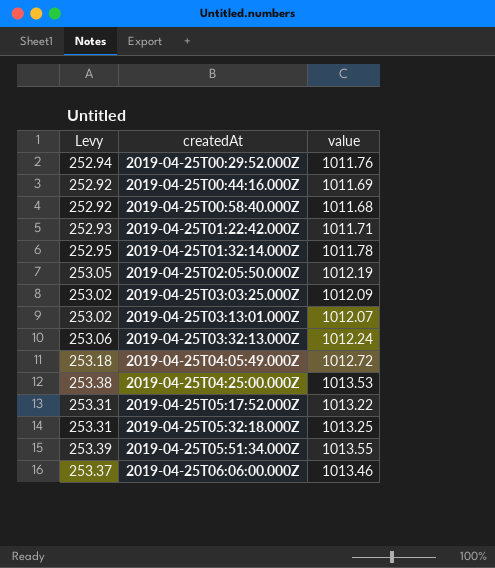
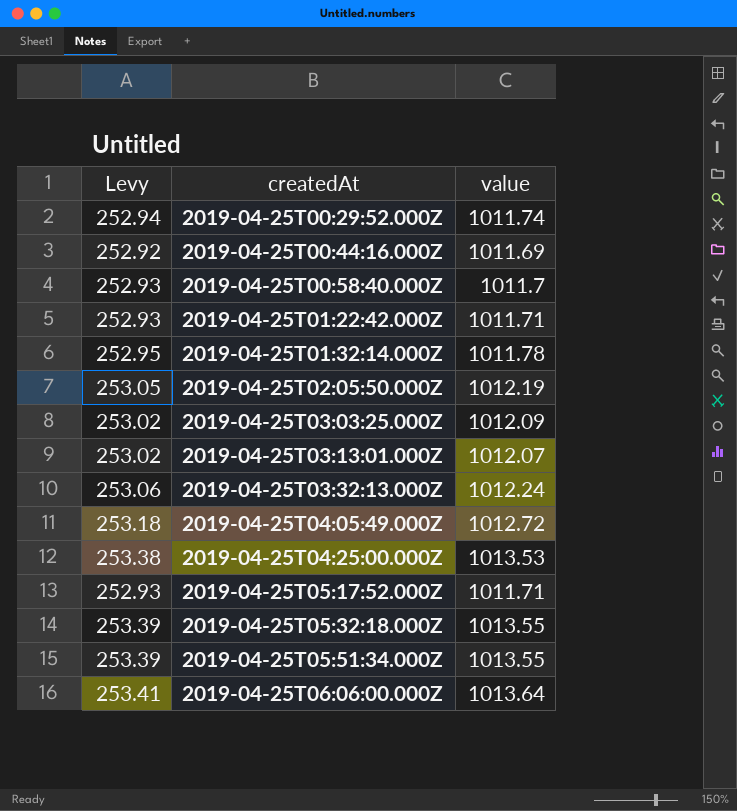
2019-04-25T00:29:52.000Z | value: 1011.76 -> 1011.74
2019-04-25T00:58:40.000Z | Levy: 252.92 -> 252.93
2019-04-25T00:58:40.000Z | value: 1011.68 -> 1011.7
2019-04-25T05:17:52.000Z | Levy: 253.31 -> 252.93
2019-04-25T05:17:52.000Z | value: 1013.22 -> 1011.71
2019-04-25T05:32:18.000Z | Levy: 253.31 -> 253.39
2019-04-25T05:32:18.000Z | value: 1013.25 -> 1013.55
2019-04-25T06:06:00.000Z | Levy: 253.37 -> 253.41
2019-04-25T06:06:00.000Z | value: 1013.46 -> 1013.64

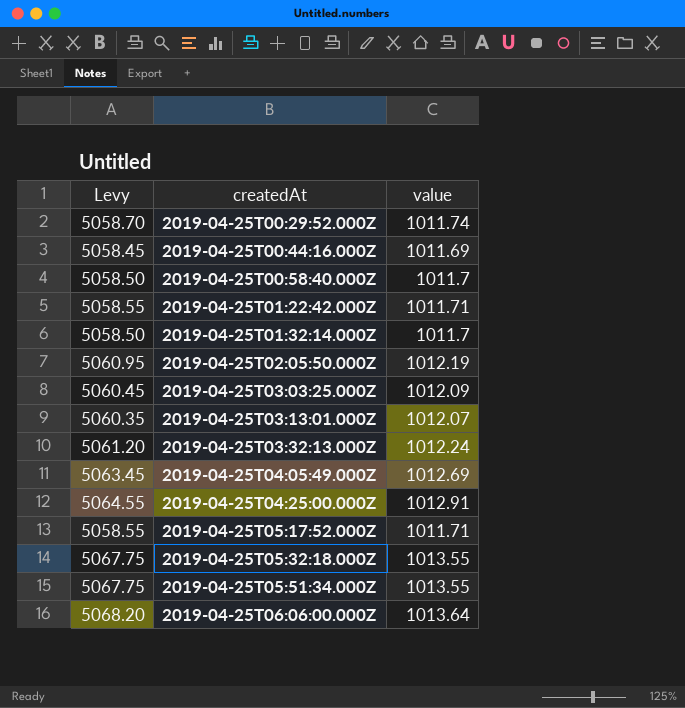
column Levy | formula: [value] * 0.25 -> [value] * 5
2019-04-25T01:32:14.000Z | value: 1011.78 -> 1011.7
2019-04-25T04:05:49.000Z | value: 1012.72 -> 1012.69
2019-04-25T04:25:00.000Z | value: 1013.53 -> 1012.91

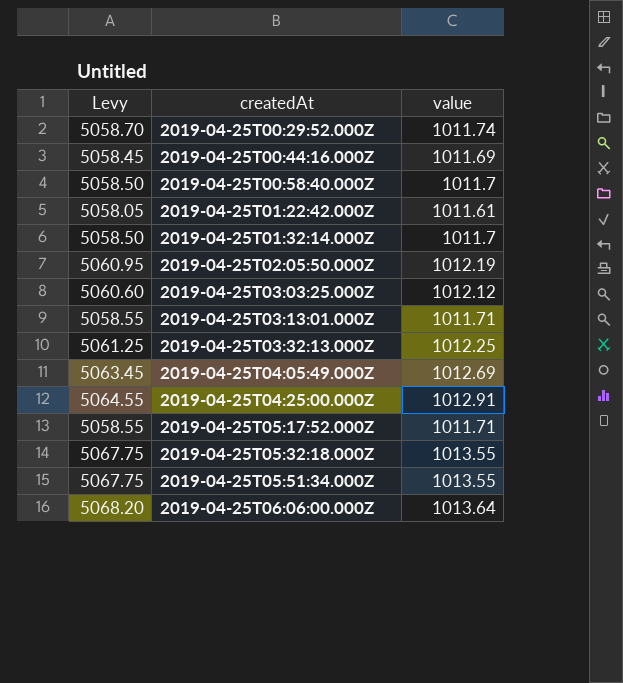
2019-04-25T01:22:42.000Z | Levy: 5058.55 -> 5058.05
2019-04-25T01:22:42.000Z | value: 1011.71 -> 1011.61
2019-04-25T03:03:25.000Z | Levy: 5060.45 -> 5060.60
2019-04-25T03:03:25.000Z | value: 1012.09 -> 1012.12
2019-04-25T03:13:01.000Z | Levy: 5060.35 -> 5058.55
2019-04-25T03:13:01.000Z | value: 1012.07 -> 1011.71
2019-04-25T03:32:13.000Z | Levy: 5061.20 -> 5061.25
2019-04-25T03:32:13.000Z | value: 1012.24 -> 1012.25

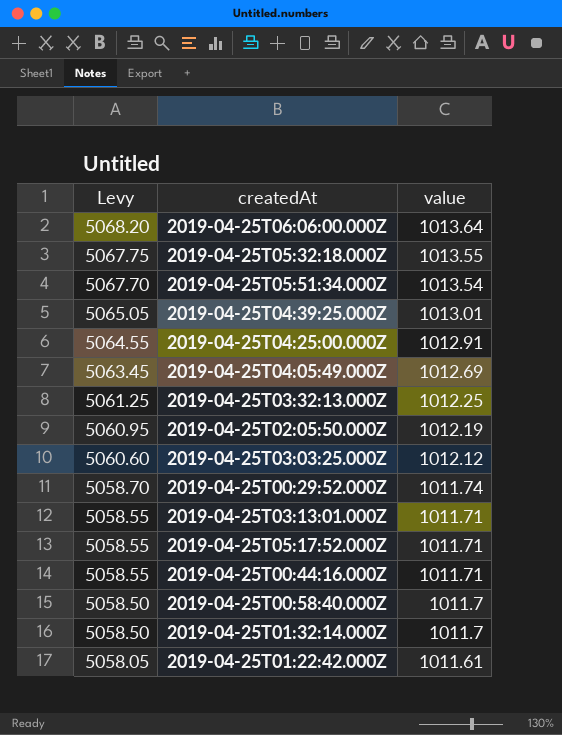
row order: createdAt ascending -> Levy descending
2019-04-25T05:51:34.000Z | Levy: 5067.75 -> 5067.70
2019-04-25T05:51:34.000Z | value: 1013.55 -> 1013.54
row 2019-04-25T04:39:25.000Z: none -> 5065.05 | 1013.01
2019-04-25T00:44:16.000Z | Levy: 5058.45 -> 5058.55
2019-04-25T00:44:16.000Z | value: 1011.69 -> 1011.71

